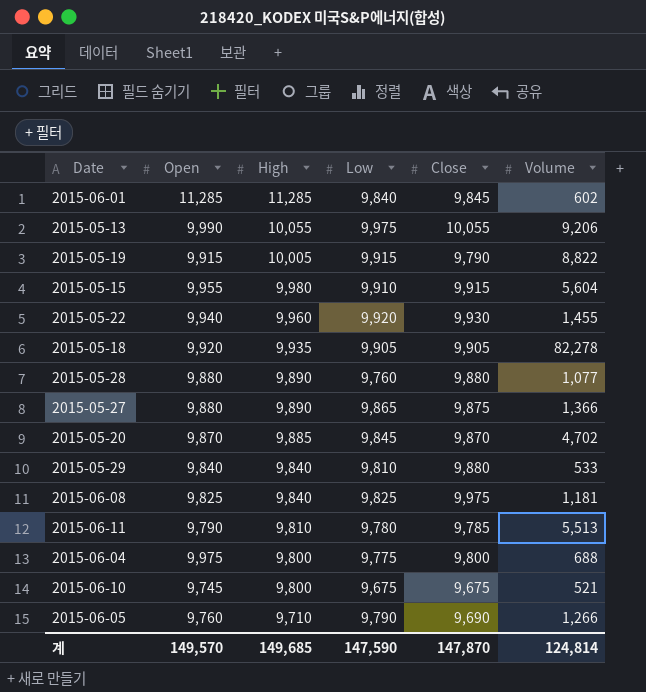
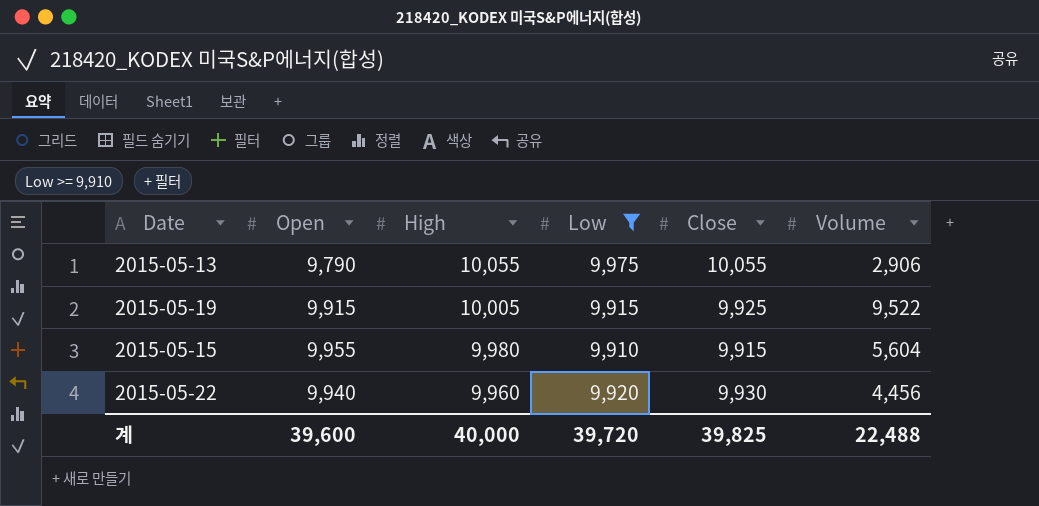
filter: none -> Low >= 9,910
2015-05-13 | Open: 9,990 -> 9,790
2015-05-13 | Volume: 9,206 -> 2,906
2015-05-19 | Close: 9,790 -> 9,925
2015-05-19 | Volume: 8,822 -> 9,522
2015-05-22 | Volume: 1,455 -> 4,456
계 | Open: 149,570 -> 39,600
계 | High: 149,685 -> 40,000
계 | Low: 147,590 -> 39,720
계 | Close: 147,870 -> 39,825
계 | Volume: 124,814 -> 22,488

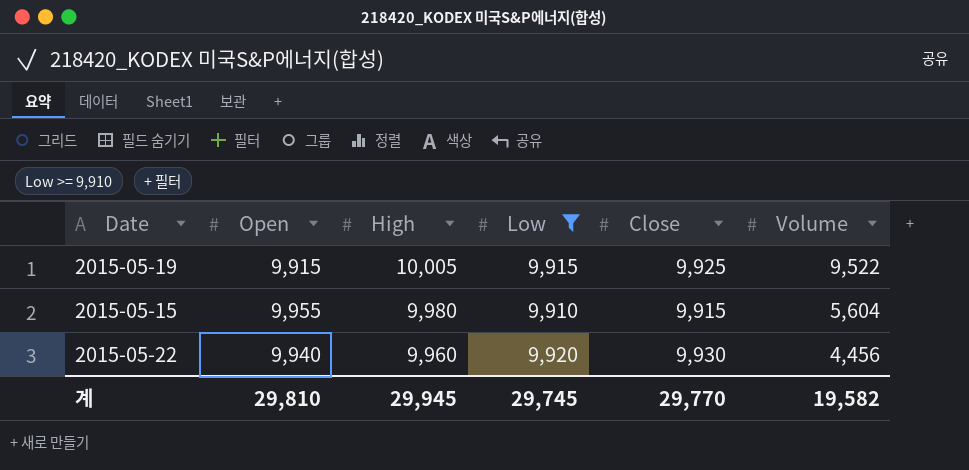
row 2015-05-13: 9,790 | 10,055 | 9,975 | 10,055 | 2,906 -> none
계 | Open: 39,600 -> 29,810
계 | High: 40,000 -> 29,945
계 | Low: 39,720 -> 29,745
계 | Close: 39,825 -> 29,770
계 | Volume: 22,488 -> 19,582

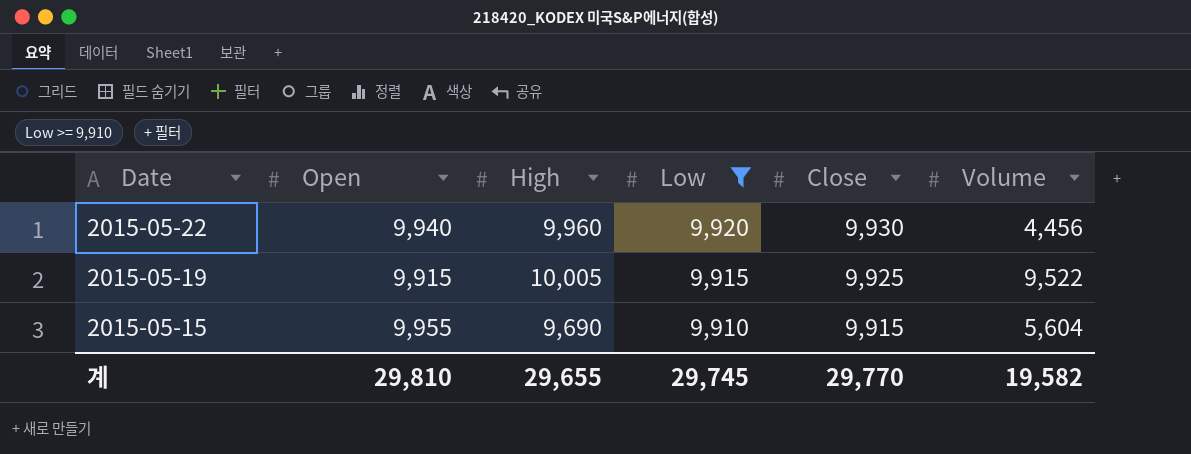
row order: High descending -> Date descending
2015-05-15 | High: 9,980 -> 9,690
계 | High: 29,945 -> 29,655

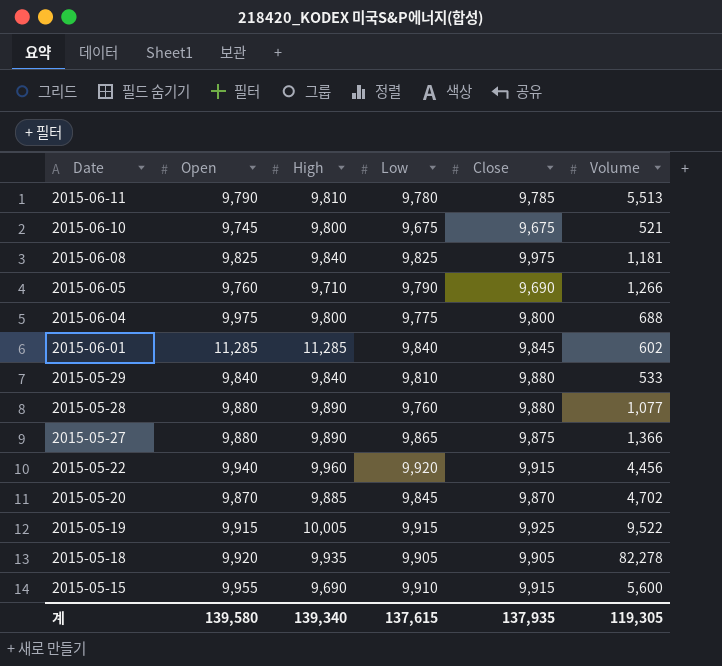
filter: Low >= 9,910 -> none
2015-05-22 | Close: 9,930 -> 9,915
2015-05-15 | Volume: 5,604 -> 5,600
계 | Open: 29,810 -> 139,580
계 | High: 29,655 -> 139,340
계 | Low: 29,745 -> 137,615
계 | Close: 29,770 -> 137,935
계 | Volume: 19,582 -> 119,305

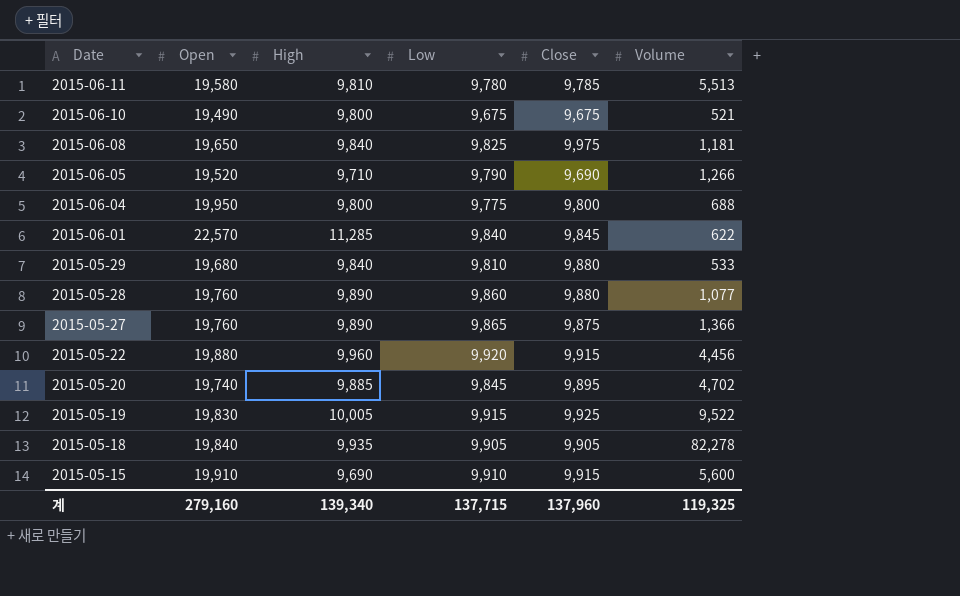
2015-06-11 | Open: 9,790 -> 19,580
2015-06-10 | Open: 9,745 -> 19,490
2015-06-08 | Open: 9,825 -> 19,650
2015-06-05 | Open: 9,760 -> 19,520
2015-06-04 | Open: 9,975 -> 19,950
2015-06-01 | Open: 11,285 -> 22,570
2015-06-01 | Volume: 602 -> 622
2015-05-29 | Open: 9,840 -> 19,680
2015-05-28 | Open: 9,880 -> 19,760
2015-05-28 | Low: 9,760 -> 9,860
2015-05-27 | Open: 9,880 -> 19,760
2015-05-22 | Open: 9,940 -> 19,880
2015-05-20 | Open: 9,870 -> 19,740
2015-05-20 | Close: 9,870 -> 9,895
2015-05-19 | Open: 9,915 -> 19,830
2015-05-18 | Open: 9,920 -> 19,840
2015-05-15 | Open: 9,955 -> 19,910
계 | Open: 139,580 -> 279,160
계 | Low: 137,615 -> 137,715
계 | Close: 137,935 -> 137,960
계 | Volume: 119,305 -> 119,325

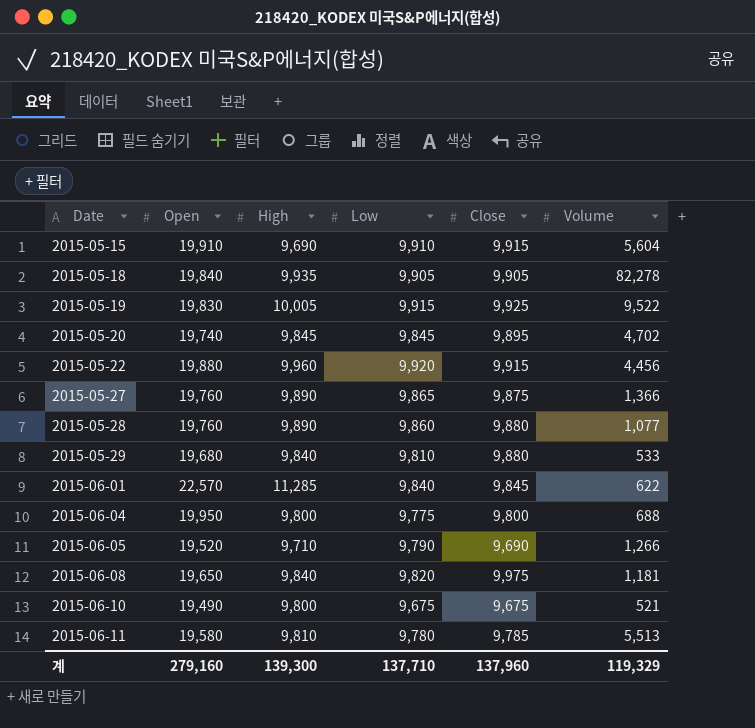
row order: Date descending -> Date ascending
2015-05-15 | Volume: 5,600 -> 5,604
2015-05-20 | High: 9,885 -> 9,845
2015-06-08 | Low: 9,825 -> 9,820
계 | High: 139,340 -> 139,300
계 | Low: 137,715 -> 137,710
계 | Volume: 119,325 -> 119,329

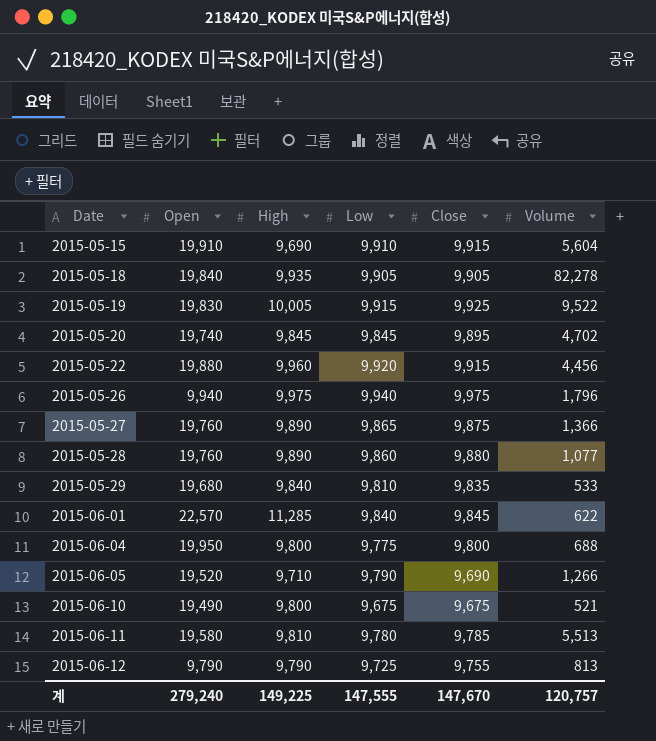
row 2015-06-08: 19,650 | 9,840 | 9,820 | 9,975 | 1,181 -> none
row 2015-05-26: none -> 9,940 | 9,975 | 9,940 | 9,975 | 1,796
2015-05-29 | Close: 9,880 -> 9,835
row 2015-06-12: none -> 9,790 | 9,790 | 9,725 | 9,755 | 813
계 | Open: 279,160 -> 279,240
계 | High: 139,300 -> 149,225
계 | Low: 137,710 -> 147,555
계 | Close: 137,960 -> 147,670
계 | Volume: 119,329 -> 120,757

